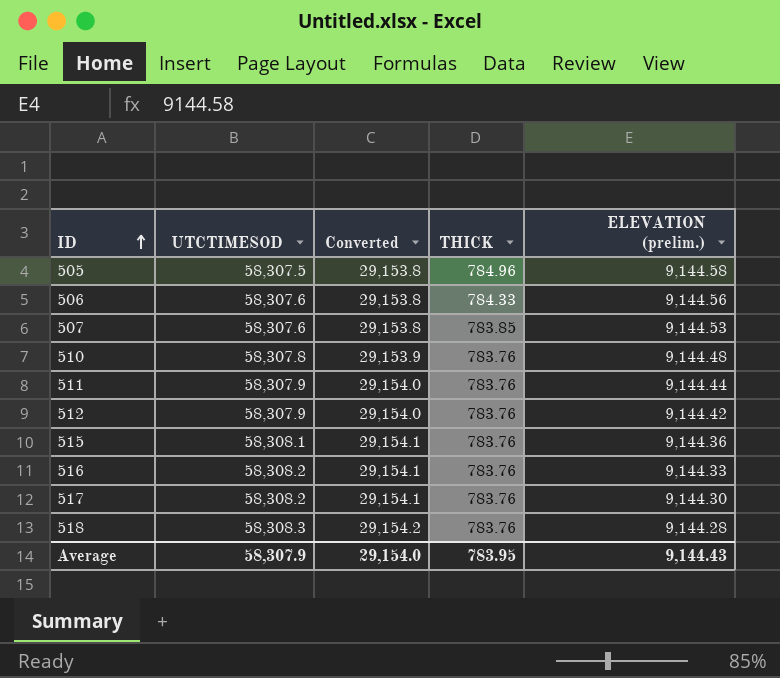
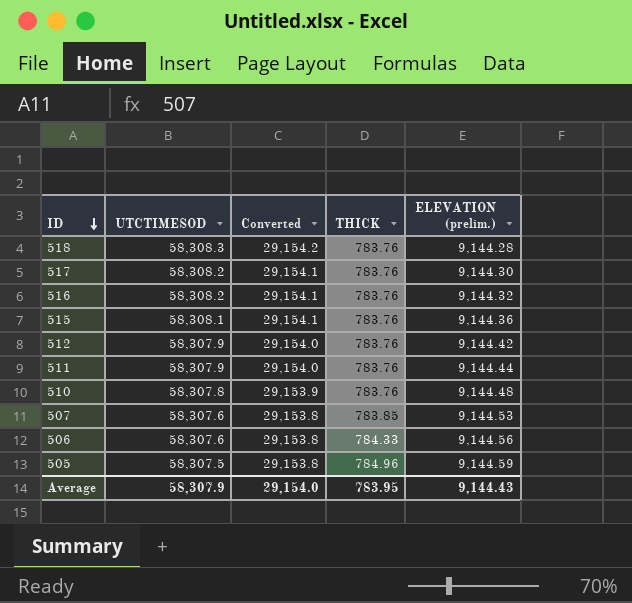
row order: ID ascending -> ID descending
516 | ELEVATION (prelim.): 9,144.33 -> 9,144.32
505 | ELEVATION (prelim.): 9,144.58 -> 9,144.59

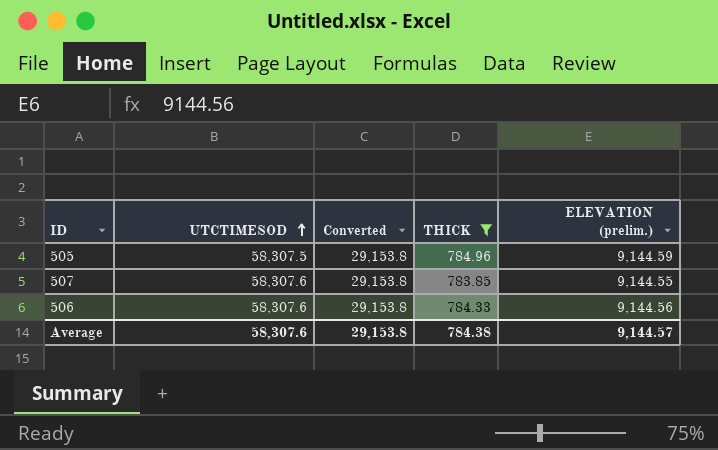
filter: none -> THICK != 783.76
row order: ID descending -> UTCTIMESOD ascending
507 | ELEVATION (prelim.): 9,144.53 -> 9,144.55
Average | UTCTIMESOD: 58,307.9 -> 58,307.6
Average | Converted: 29,154.0 -> 29,153.8
Average | THICK: 783.95 -> 784.38
Average | ELEVATION (prelim.): 9,144.43 -> 9,144.57

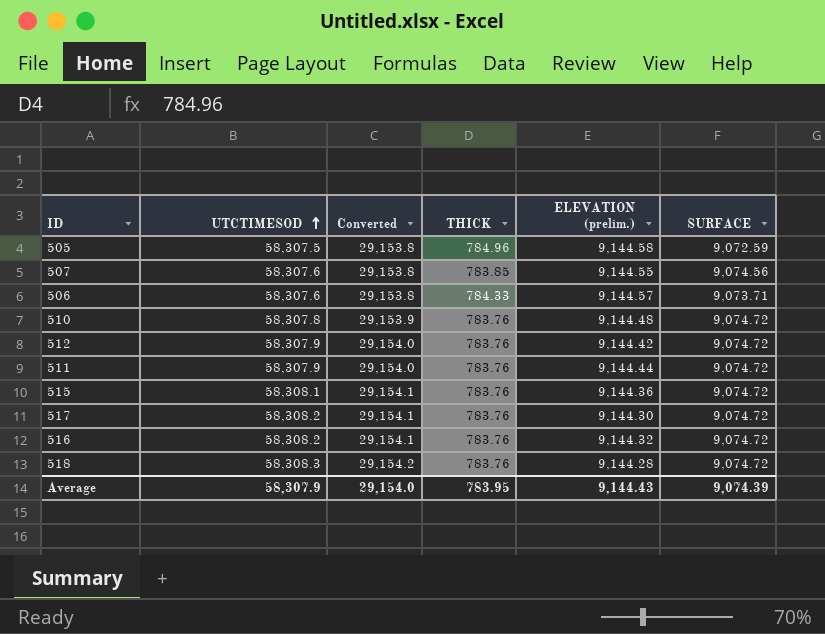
filter: THICK != 783.76 -> none
column SURFACE | position: none -> 6
505 | ELEVATION (prelim.): 9,144.59 -> 9,144.58
506 | ELEVATION (prelim.): 9,144.56 -> 9,144.57
Average | UTCTIMESOD: 58,307.6 -> 58,307.9
Average | Converted: 29,153.8 -> 29,154.0
Average | THICK: 784.38 -> 783.95
Average | ELEVATION (prelim.): 9,144.57 -> 9,144.43

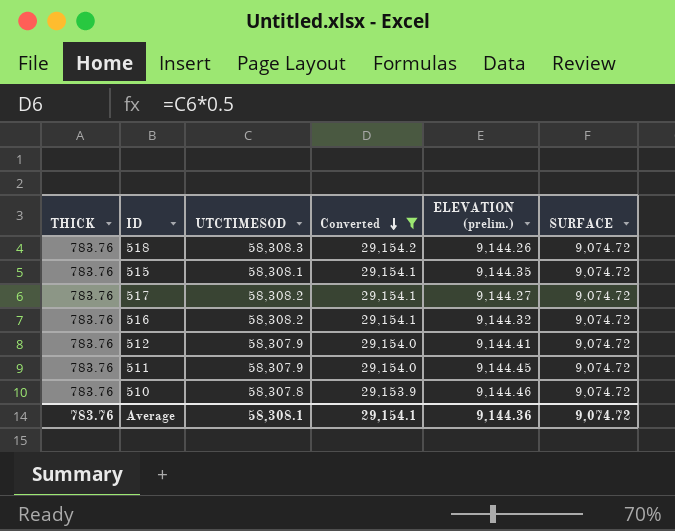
filter: none -> Converted != 29,153.8
row order: UTCTIMESOD ascending -> Converted descending
column THICK | position: 4 -> 1
518 | ELEVATION (prelim.): 9,144.28 -> 9,144.26
515 | ELEVATION (prelim.): 9,144.36 -> 9,144.35
517 | ELEVATION (prelim.): 9,144.30 -> 9,144.27
512 | ELEVATION (prelim.): 9,144.42 -> 9,144.41
511 | ELEVATION (prelim.): 9,144.44 -> 9,144.45
510 | ELEVATION (prelim.): 9,144.48 -> 9,144.46
Average | THICK: 783.95 -> 783.76
Average | UTCTIMESOD: 58,307.9 -> 58,308.1
Average | Converted: 29,154.0 -> 29,154.1
Average | ELEVATION (prelim.): 9,144.43 -> 9,144.36
Average | SURFACE: 9,074.39 -> 9,074.72

